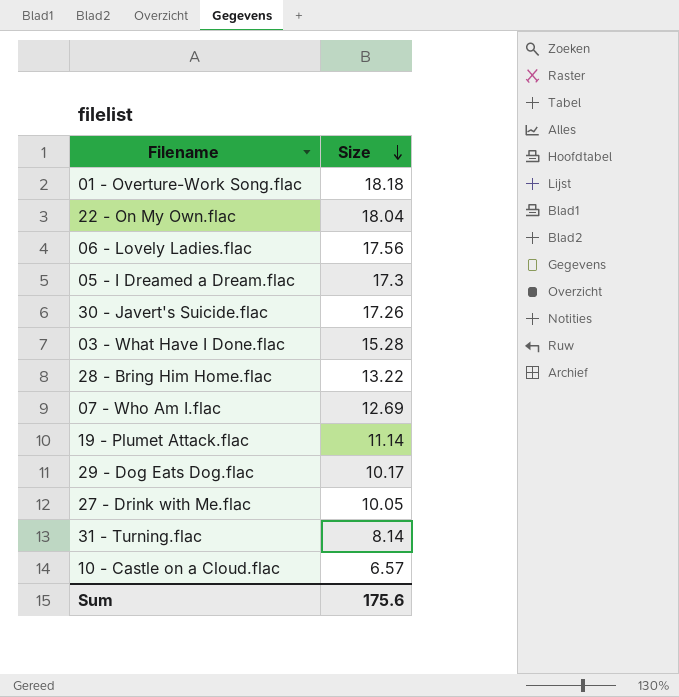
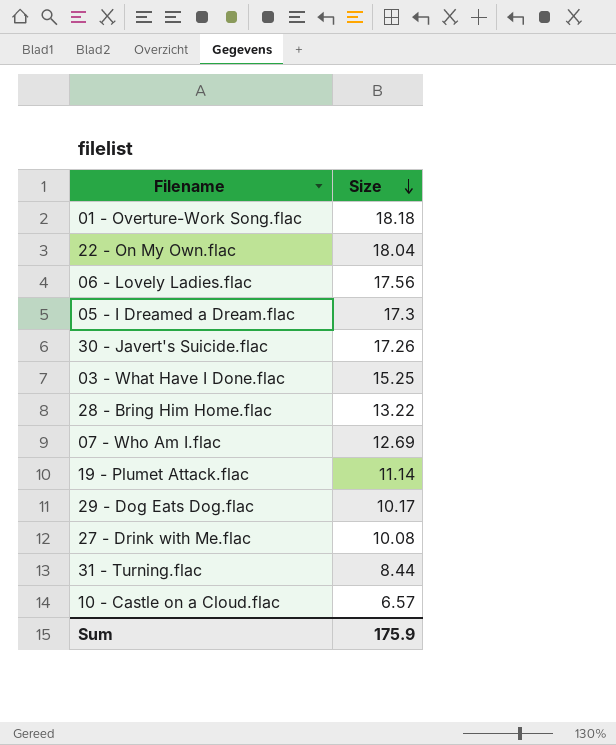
03 - What Have I Done.flac | Size: 15.28 -> 15.25
27 - Drink with Me.flac | Size: 10.05 -> 10.08
31 - Turning.flac | Size: 8.14 -> 8.44
Sum | Size: 175.6 -> 175.9

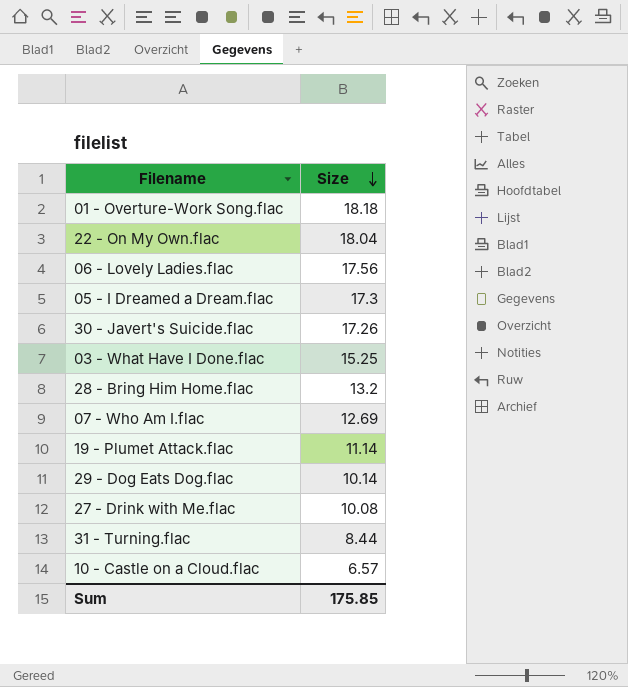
28 - Bring Him Home.flac | Size: 13.22 -> 13.2
29 - Dog Eats Dog.flac | Size: 10.17 -> 10.14
Sum | Size: 175.9 -> 175.85

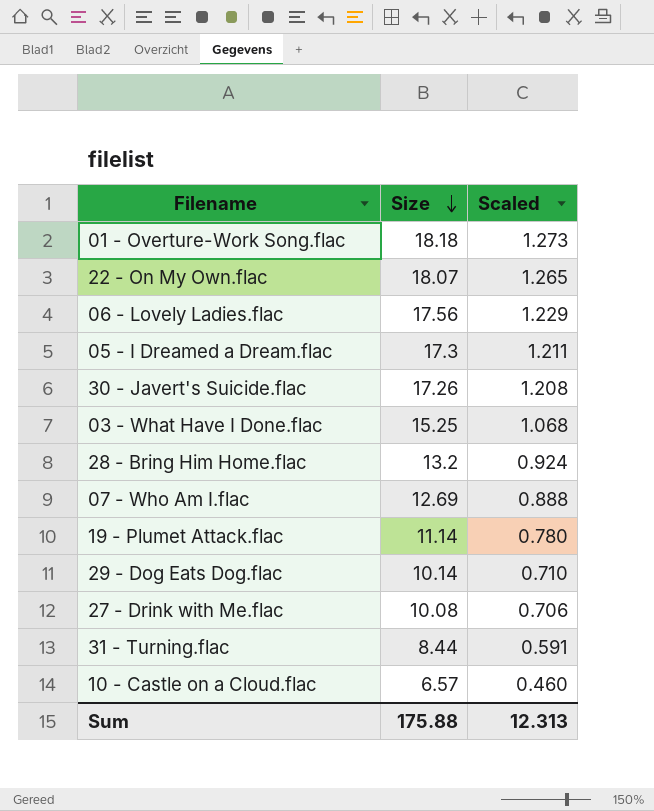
column Scaled | formula: none -> [Size] * 0.07
22 - On My Own.flac | Size: 18.04 -> 18.07
Sum | Size: 175.85 -> 175.88

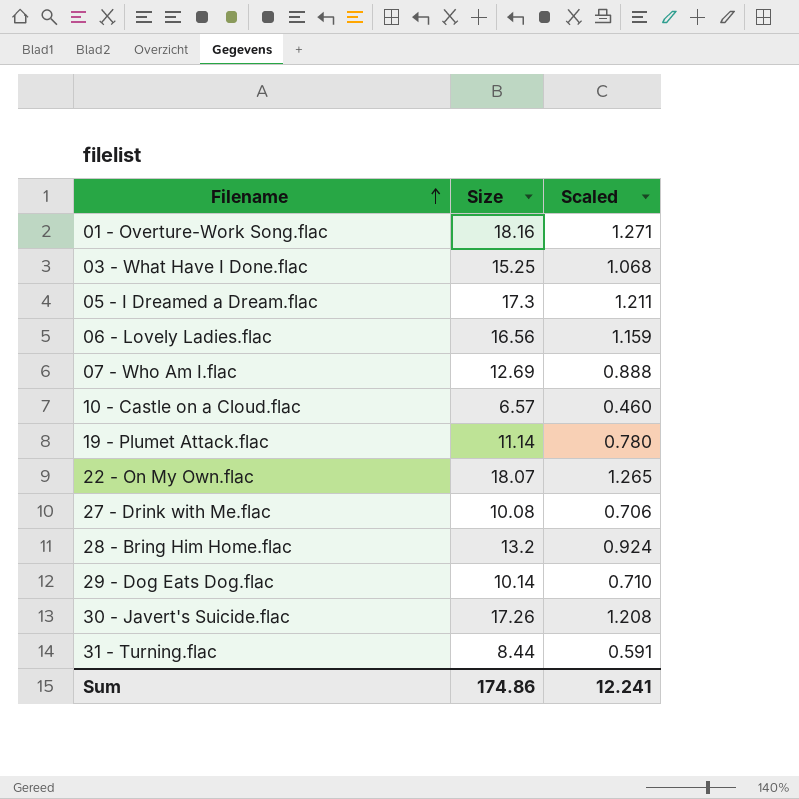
row order: Size descending -> Filename ascending
01 - Overture-Work Song.flac | Size: 18.18 -> 18.16
01 - Overture-Work Song.flac | Scaled: 1.273 -> 1.271
06 - Lovely Ladies.flac | Size: 17.56 -> 16.56
06 - Lovely Ladies.flac | Scaled: 1.229 -> 1.159
Sum | Size: 175.88 -> 174.86
Sum | Scaled: 12.313 -> 12.241

